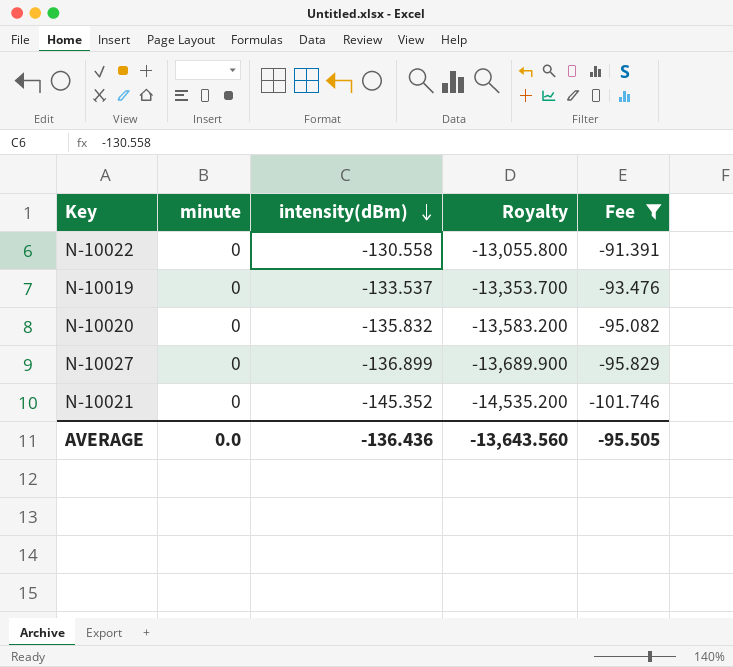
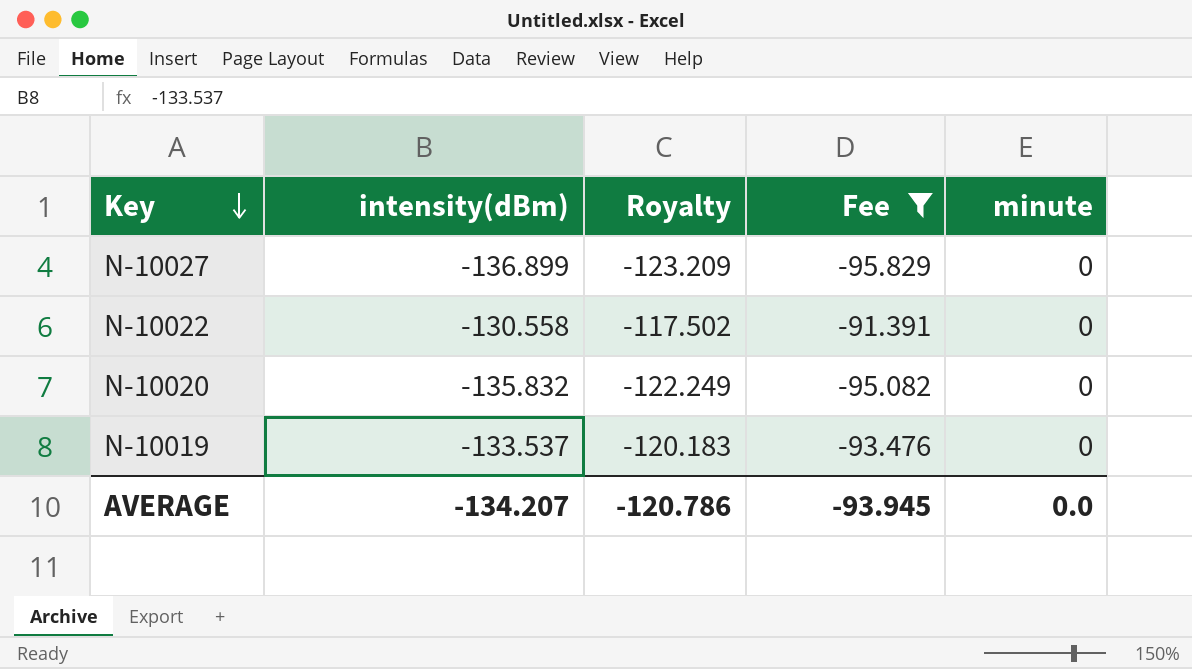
row order: intensity(dBm) descending -> Key descending
column Royalty | formula: [intensity(dBm)] * 100 -> [intensity(dBm)] * 0.9
column minute | position: 2 -> 5
row N-10021: 0 | -145.352 | -14,535.200 | -101.746 -> none
AVERAGE | intensity(dBm): -136.436 -> -134.207
AVERAGE | Royalty: -13,643.560 -> -120.786
AVERAGE | Fee: -95.505 -> -93.945

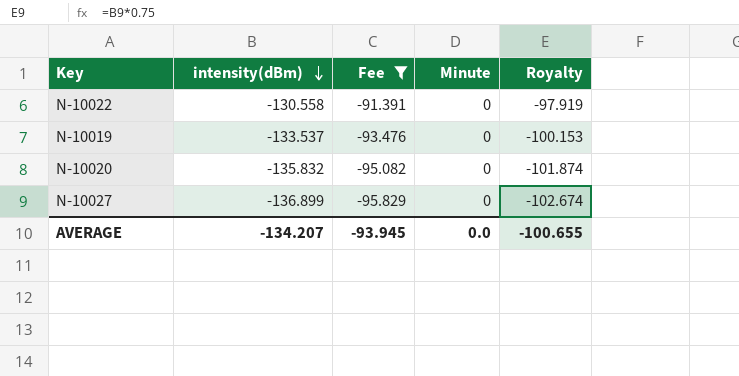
row order: Key descending -> intensity(dBm) descending
column name: minute -> Minute
column Royalty | formula: [intensity(dBm)] * 0.9 -> [intensity(dBm)] * 0.75
column Royalty | position: 3 -> 5
AVERAGE | Royalty: -120.786 -> -100.655

